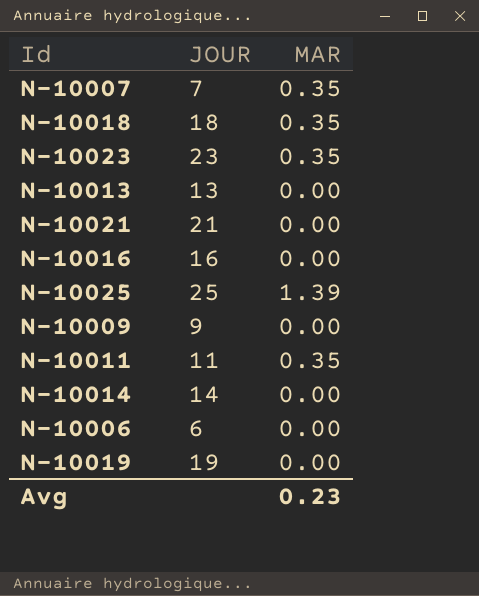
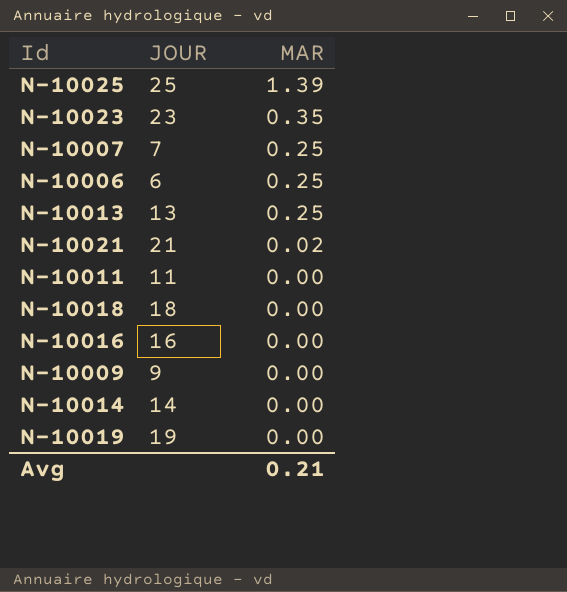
row order: none -> MAR descending
N-10007 | MAR: 0.35 -> 0.25
N-10006 | MAR: 0.00 -> 0.25
N-10013 | MAR: 0.00 -> 0.25
N-10021 | MAR: 0.00 -> 0.02
N-10011 | MAR: 0.35 -> 0.00
N-10018 | MAR: 0.35 -> 0.00
Avg | MAR: 0.23 -> 0.21

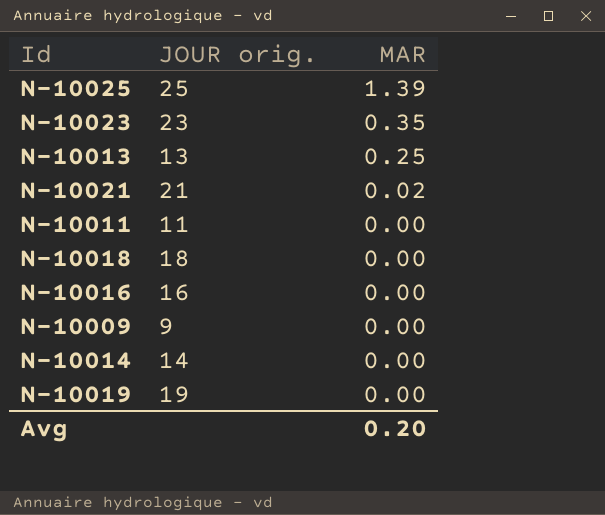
column name: JOUR -> JOUR orig.
row N-10007: 7 | 0.25 -> none
row N-10006: 6 | 0.25 -> none
Avg | MAR: 0.21 -> 0.20

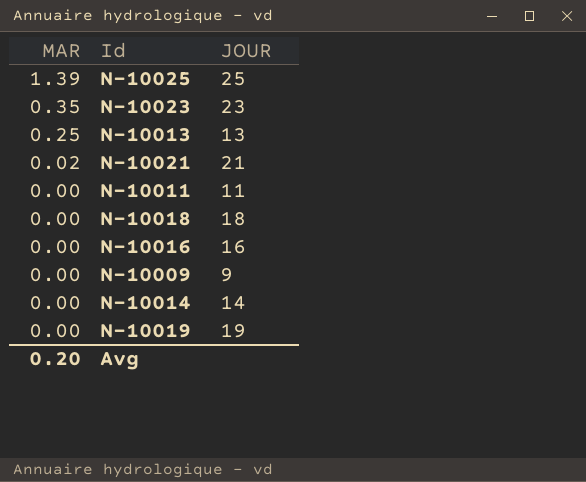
column MAR | position: 3 -> 1
column name: JOUR orig. -> JOUR

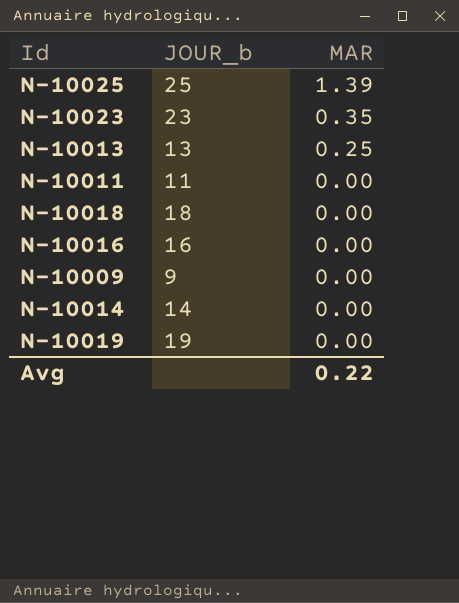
column name: JOUR -> JOUR_b
column MAR | position: 1 -> 3
row N-10021: 0.02 | 21 -> none
Avg | MAR: 0.20 -> 0.22

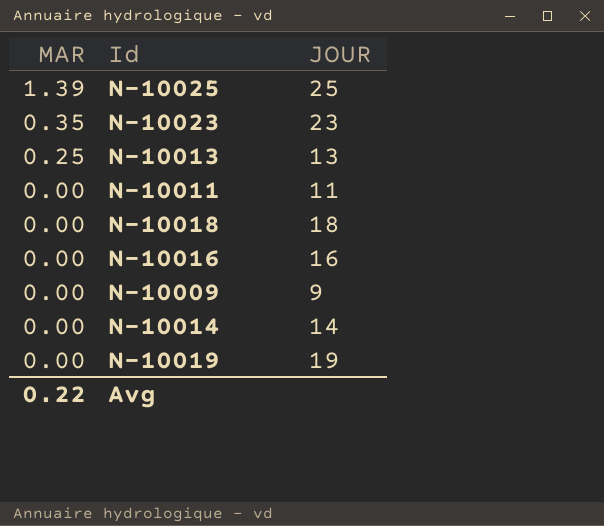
column MAR | position: 3 -> 1
column name: JOUR_b -> JOUR

